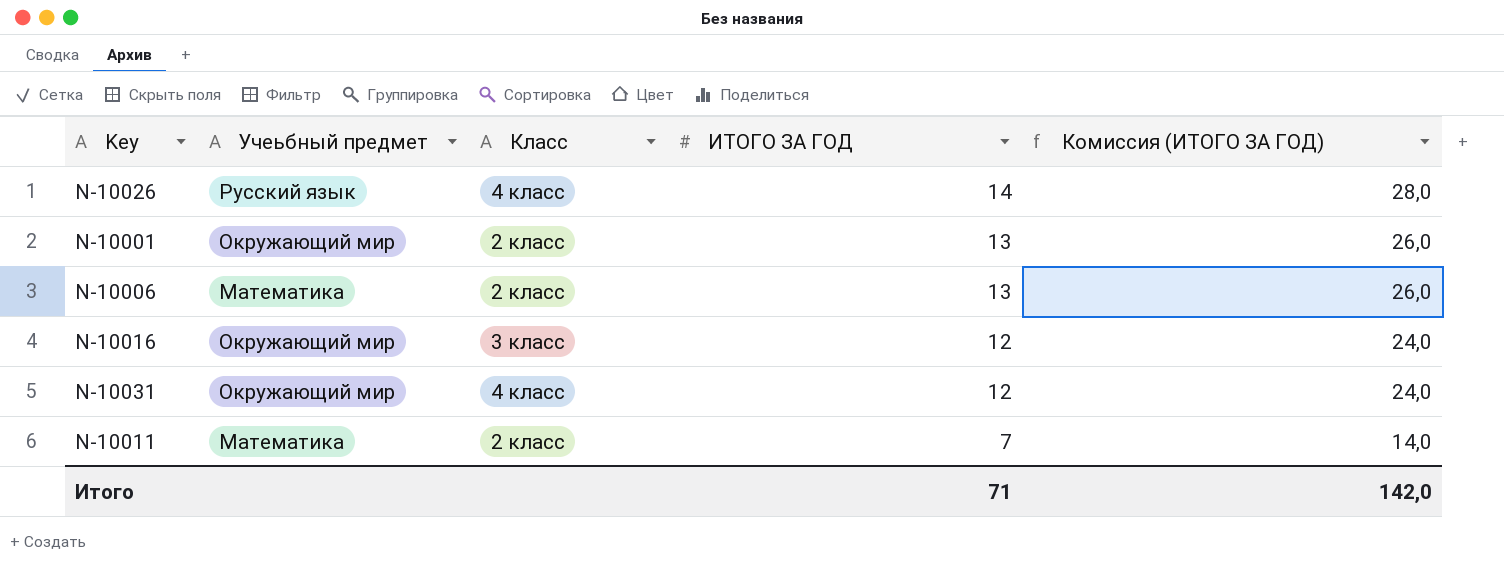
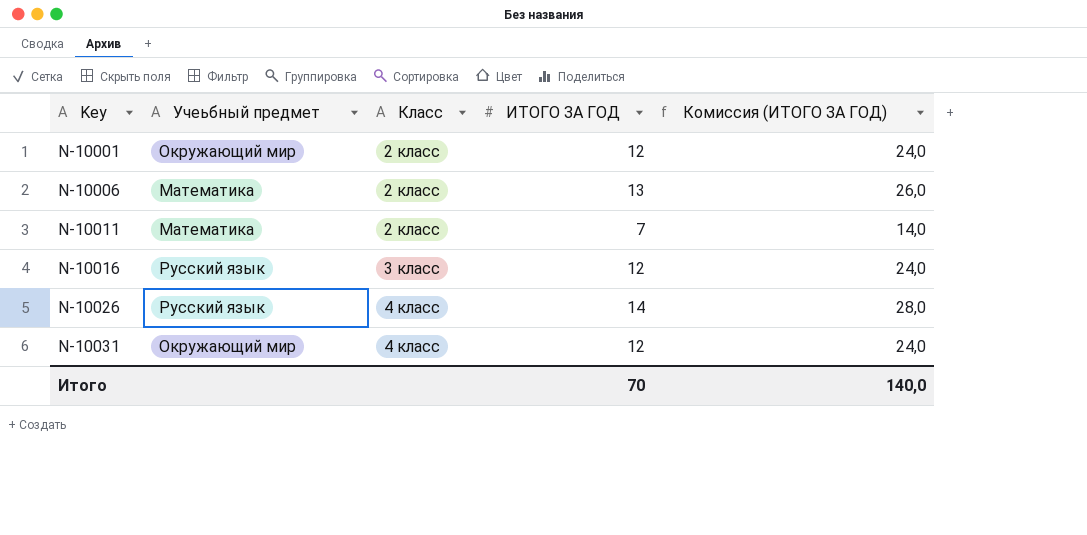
row order: ИТОГО ЗА ГОД descending -> Key ascending
N-10001 | ИТОГО ЗА ГОД: 13 -> 12
N-10001 | Комиссия (ИТОГО ЗА ГОД): 26,0 -> 24,0
N-10016 | Учеьбный предмет: Окружающий мир -> Русский язык
Итого | ИТОГО ЗА ГОД: 71 -> 70
Итого | Комиссия (ИТОГО ЗА ГОД): 142,0 -> 140,0

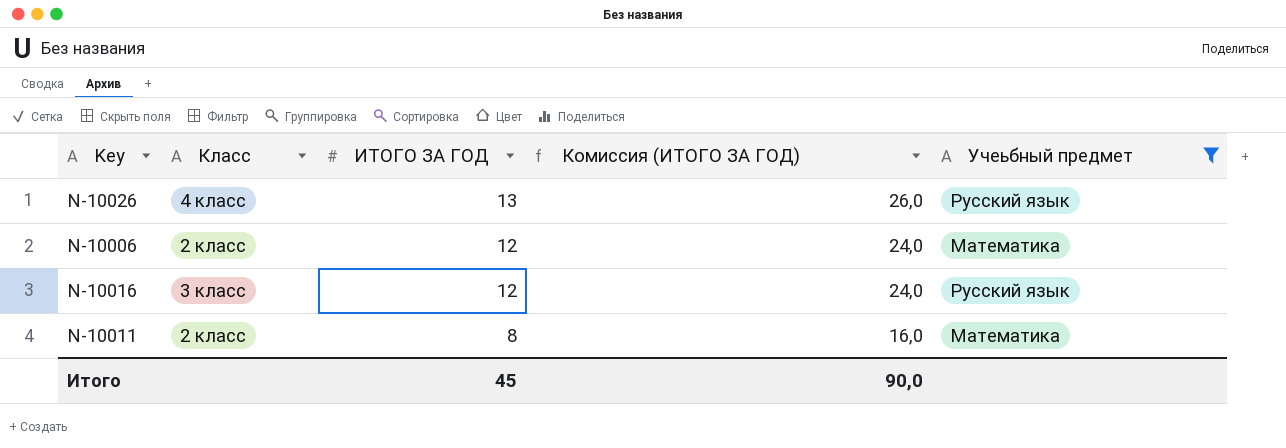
filter: none -> Учеьбный предмет != Окружающий мир
row order: Key ascending -> ИТОГО ЗА ГОД descending
column Учеьбный предмет | position: 2 -> 5
N-10026 | ИТОГО ЗА ГОД: 14 -> 13
N-10026 | Комиссия (ИТОГО ЗА ГОД): 28,0 -> 26,0
N-10006 | ИТОГО ЗА ГОД: 13 -> 12
N-10006 | Комиссия (ИТОГО ЗА ГОД): 26,0 -> 24,0
N-10011 | ИТОГО ЗА ГОД: 7 -> 8
N-10011 | Комиссия (ИТОГО ЗА ГОД): 14,0 -> 16,0
Итого | ИТОГО ЗА ГОД: 70 -> 45
Итого | Комиссия (ИТОГО ЗА ГОД): 140,0 -> 90,0

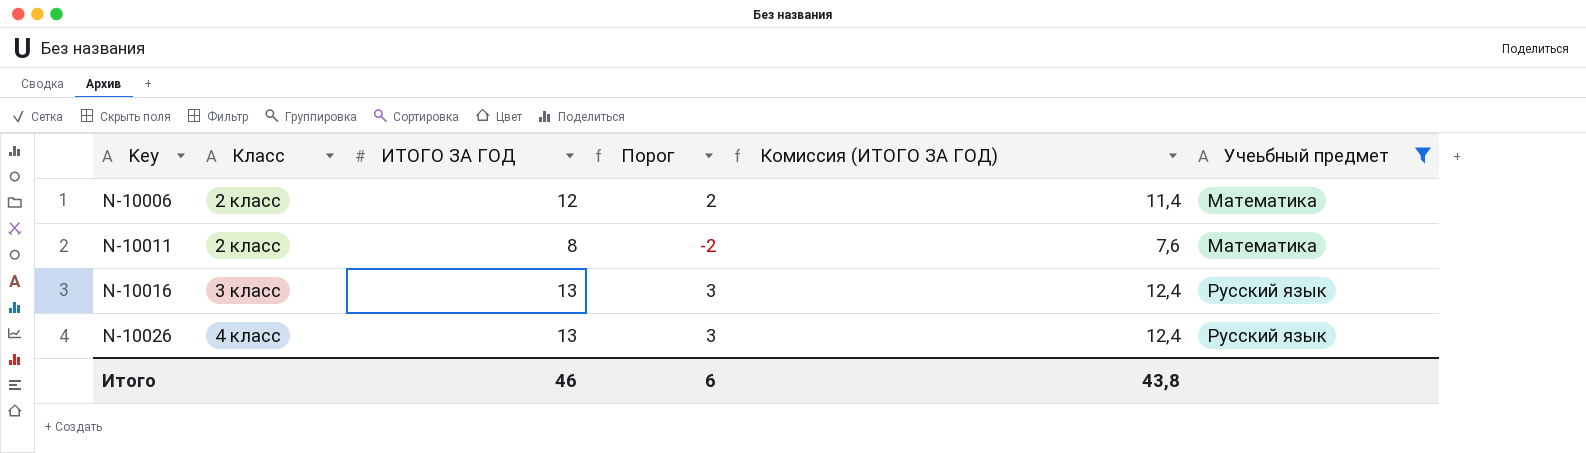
row order: ИТОГО ЗА ГОД descending -> Key ascending
column Порог | formula: none -> [ИТОГО ЗА ГОД] - 10
column Комиссия (ИТОГО ЗА ГОД) | formula: [ИТОГО ЗА ГОД] * 2 -> [ИТОГО ЗА ГОД] * 0,95
N-10016 | ИТОГО ЗА ГОД: 12 -> 13
Итого | ИТОГО ЗА ГОД: 45 -> 46
Итого | Комиссия (ИТОГО ЗА ГОД): 90,0 -> 43,8

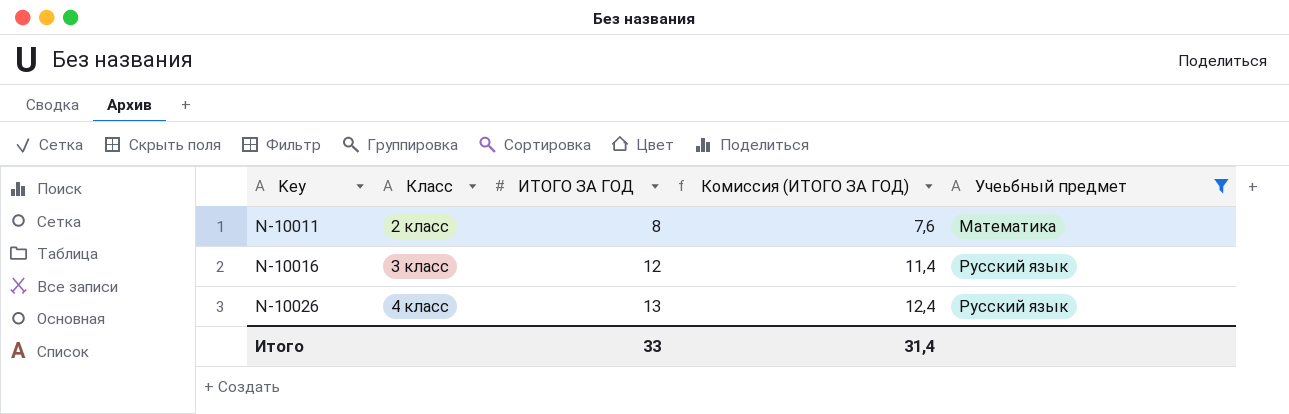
column Порог | formula: [ИТОГО ЗА ГОД] - 10 -> none
row N-10006: 2 класс | 12 | 2 | 11,4 | Математика -> none
N-10016 | ИТОГО ЗА ГОД: 13 -> 12
N-10016 | Комиссия (ИТОГО ЗА ГОД): 12,4 -> 11,4
Итого | ИТОГО ЗА ГОД: 46 -> 33
Итого | Комиссия (ИТОГО ЗА ГОД): 43,8 -> 31,4

